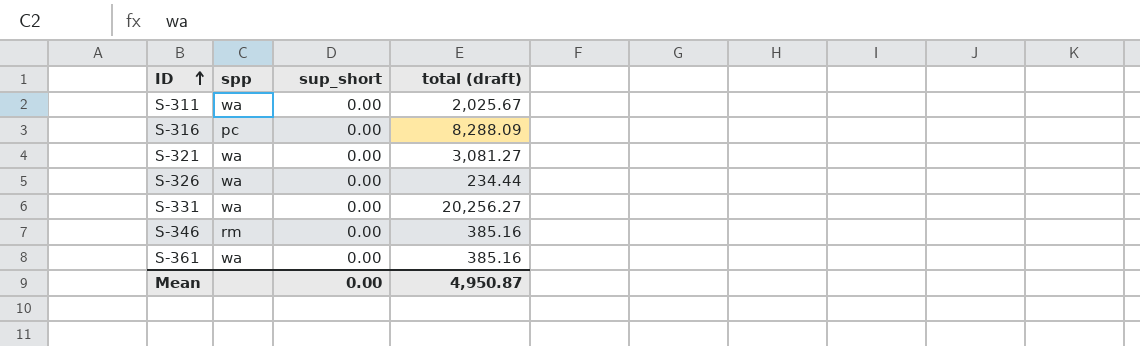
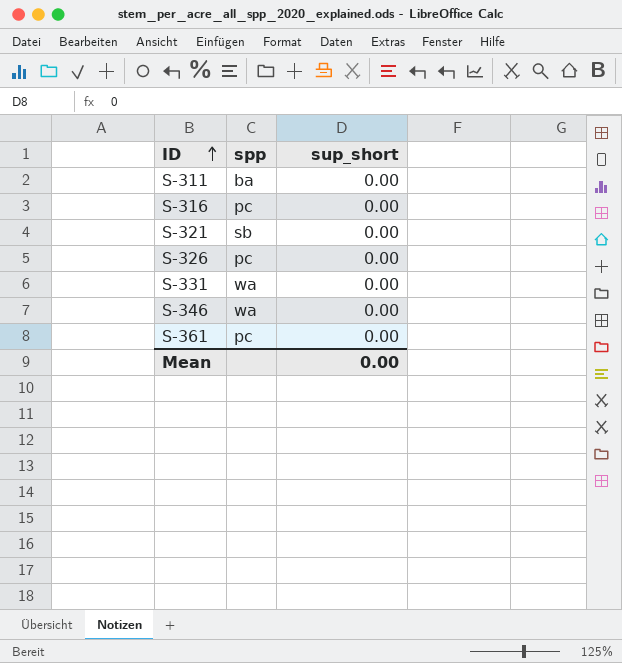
column total (draft) | position: 4 -> none
S-311 | spp: wa -> ba
S-321 | spp: wa -> sb
S-326 | spp: wa -> pc
S-346 | spp: rm -> wa
S-361 | spp: wa -> pc

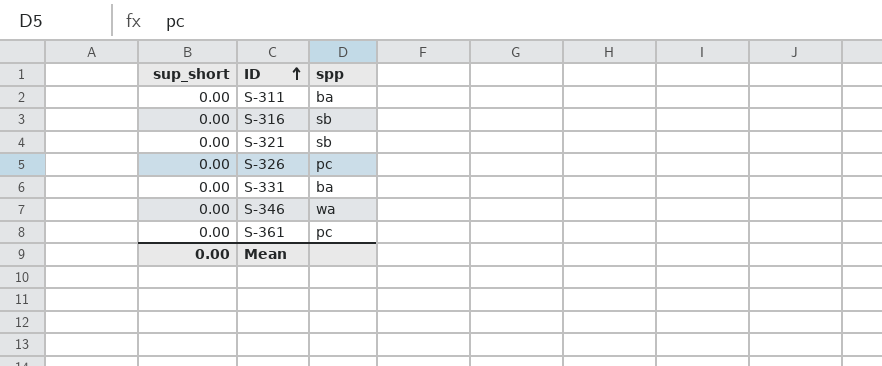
column sup_short | position: 3 -> 1
S-316 | spp: pc -> sb
S-331 | spp: wa -> ba

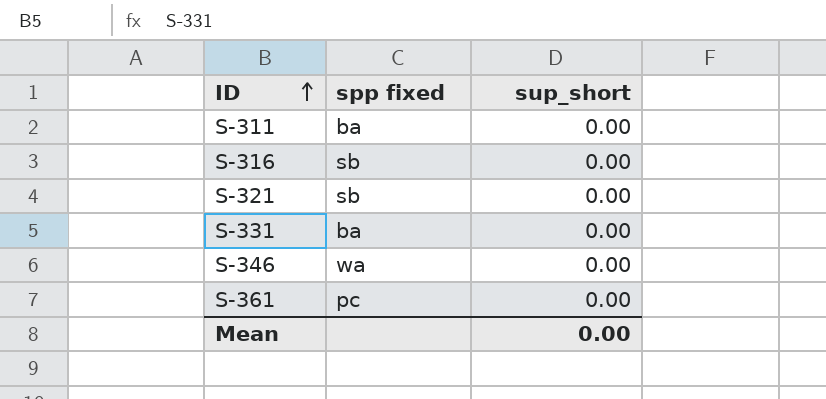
column name: spp -> spp fixed
column sup_short | position: 1 -> 3
row S-326: 0.00 | pc -> none

